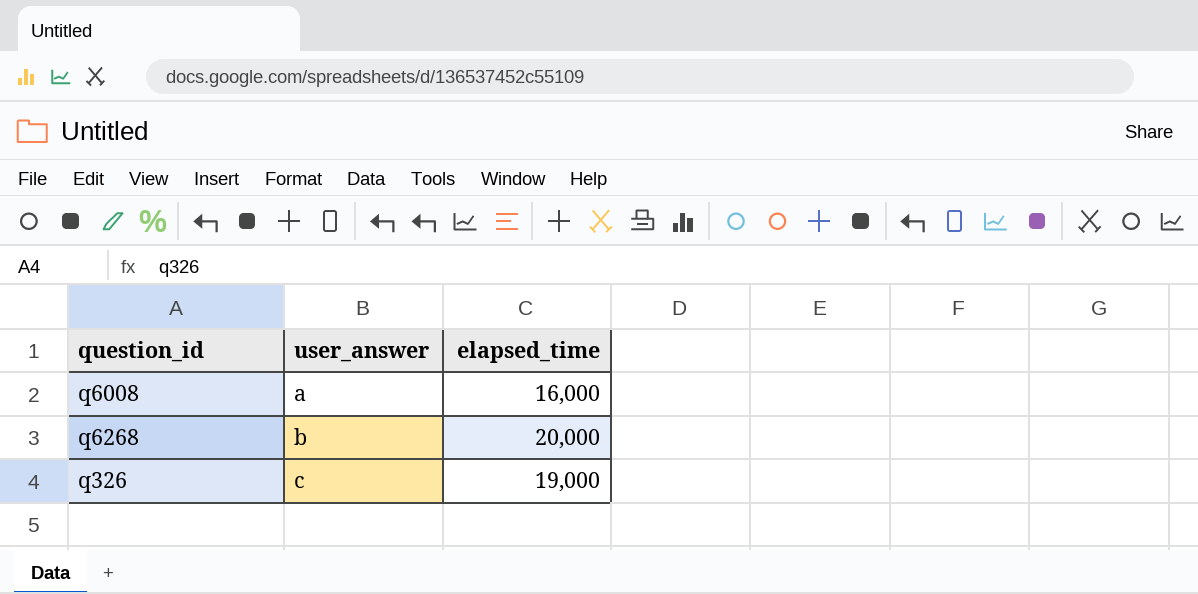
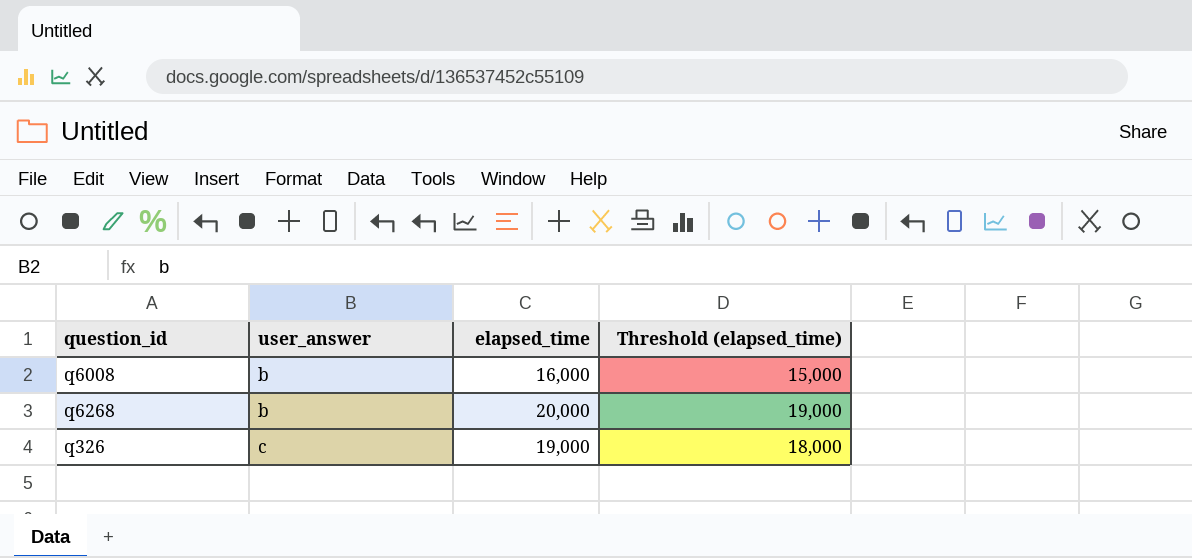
column Threshold (elapsed_time) | formula: none -> [elapsed_time] - 1000
q6008 | user_answer: a -> b

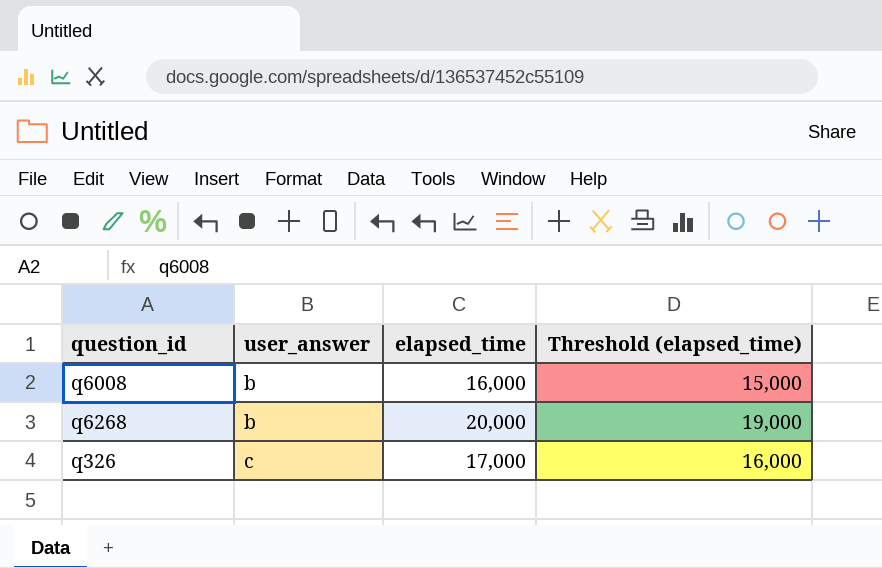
q326 | elapsed_time: 19,000 -> 17,000
q326 | Threshold (elapsed_time): 18,000 -> 16,000

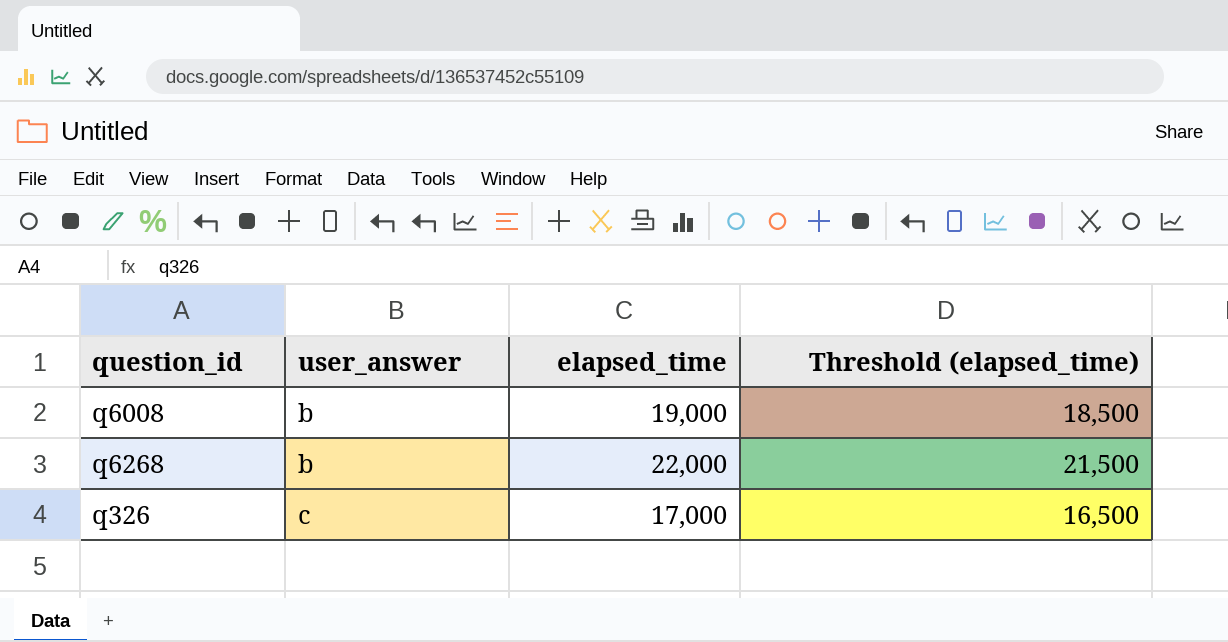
column Threshold (elapsed_time) | formula: [elapsed_time] - 1000 -> [elapsed_time] - 500
q6008 | elapsed_time: 16,000 -> 19,000
q6268 | elapsed_time: 20,000 -> 22,000

